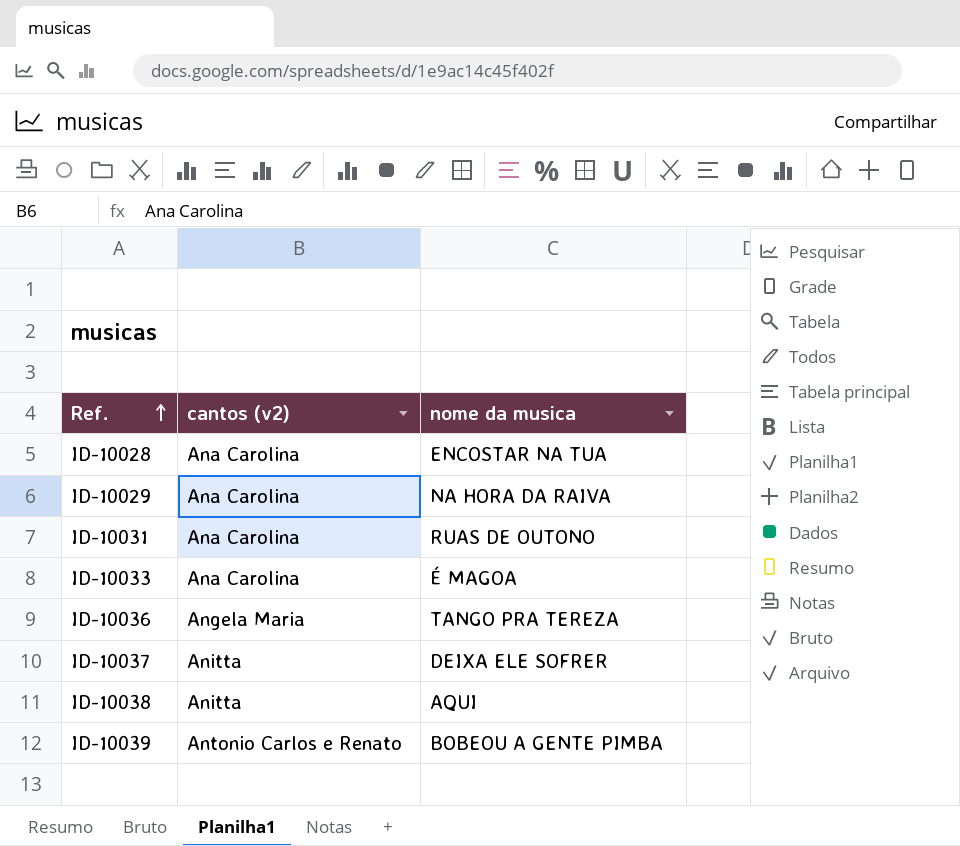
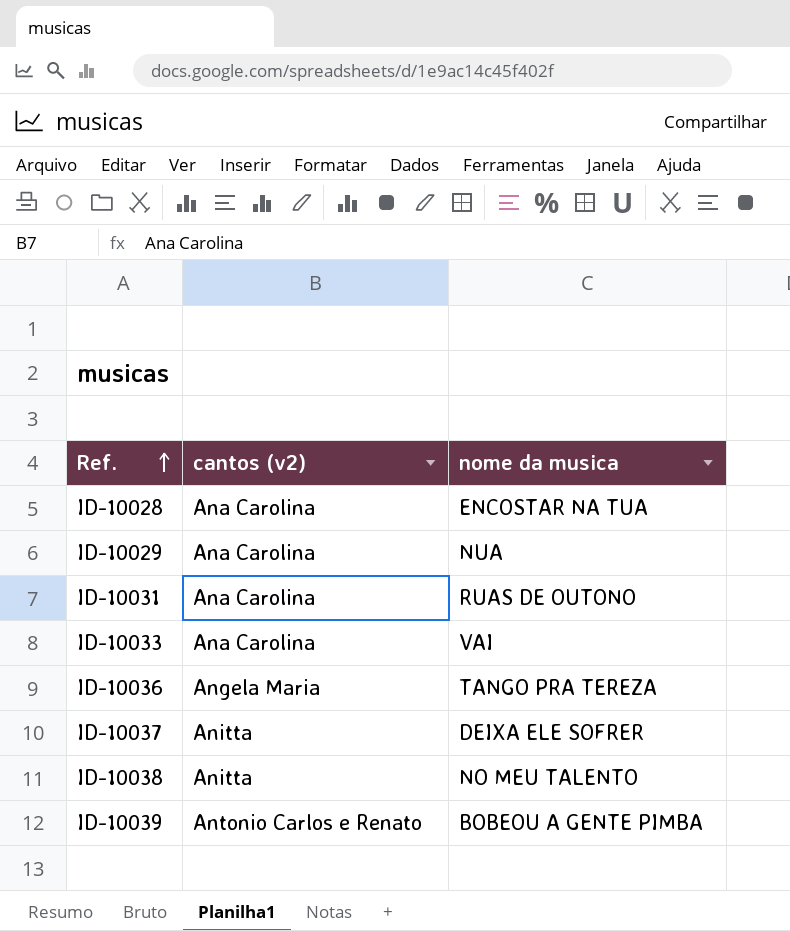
ID-10029 | nome da musica: NA HORA DA RAIVA -> NUA
ID-10033 | nome da musica: É MAGOA -> VAI
ID-10038 | nome da musica: AQUI -> NO MEU TALENTO

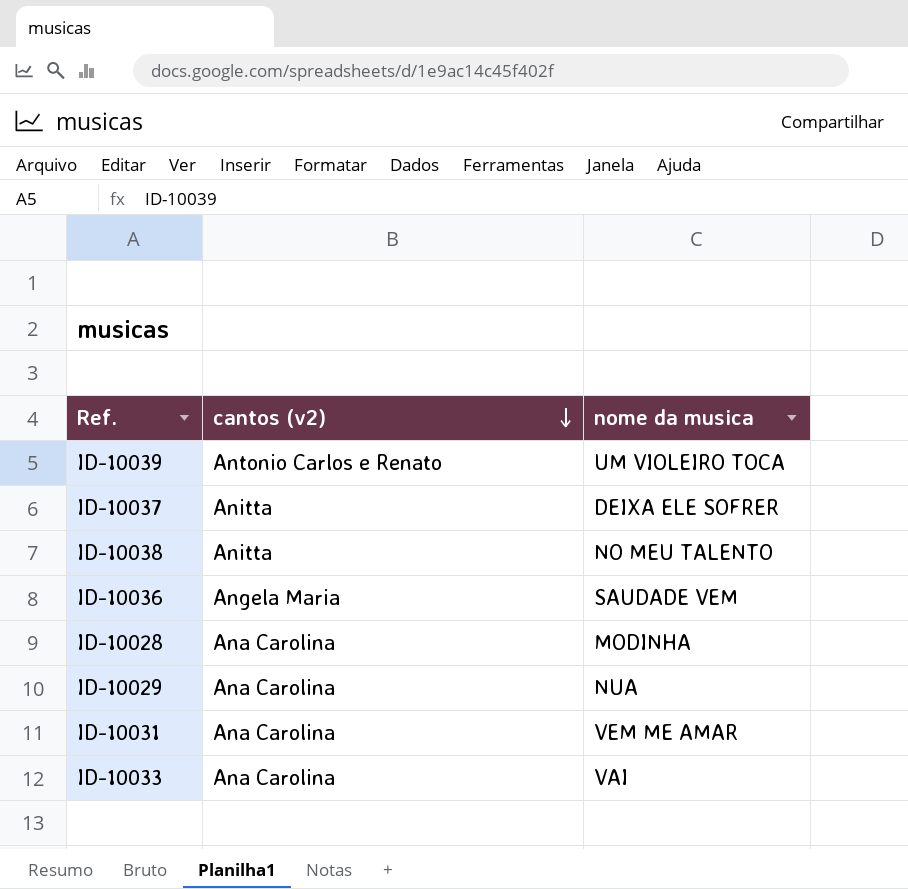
row order: Ref. ascending -> cantos (v2) descending
ID-10039 | nome da musica: BOBEOU A GENTE PIMBA -> UM VIOLEIRO TOCA
ID-10036 | nome da musica: TANGO PRA TEREZA -> SAUDADE VEM
ID-10028 | nome da musica: ENCOSTAR NA TUA -> MODINHA
ID-10031 | nome da musica: RUAS DE OUTONO -> VEM ME AMAR

